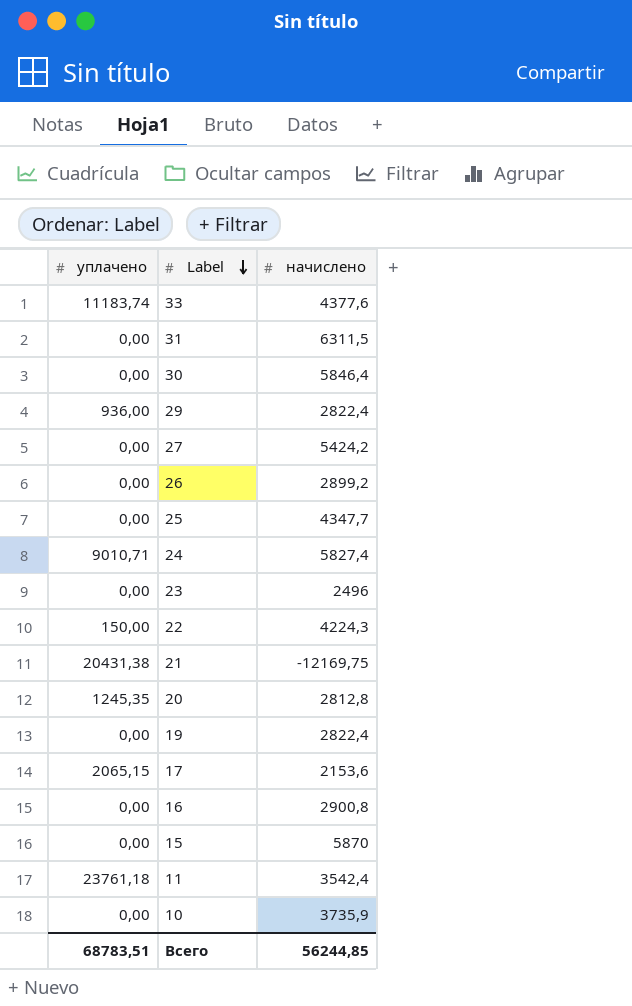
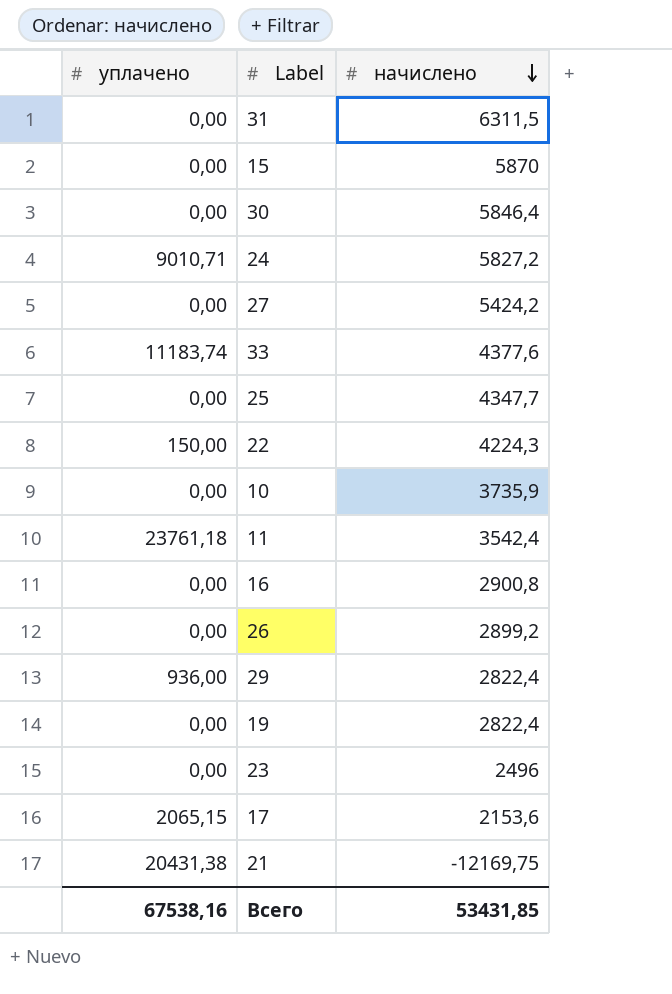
row order: Label descending -> начислено descending
row 20: 1245,35 | 2812,8 -> none
24 | начислено: 5827,4 -> 5827,2
Всего | уплачено: 68783,51 -> 67538,16
Всего | начислено: 56244,85 -> 53431,85

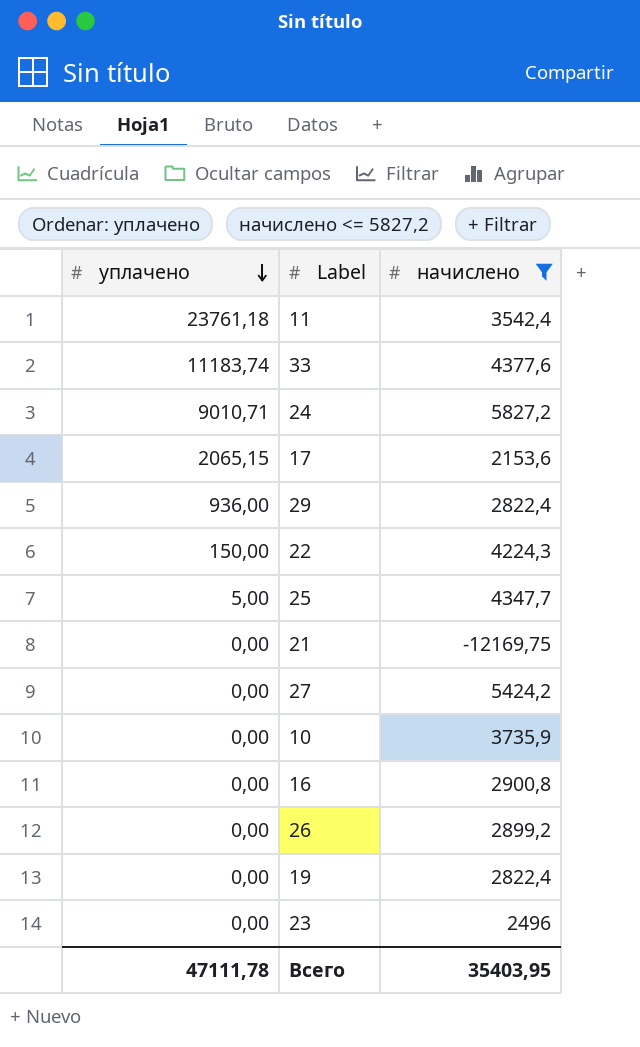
filter: none -> начислено <= 5827,2
row order: начислено descending -> уплачено descending
25 | уплачено: 0,00 -> 5,00
21 | уплачено: 20431,38 -> 0,00
Всего | уплачено: 67538,16 -> 47111,78
Всего | начислено: 53431,85 -> 35403,95

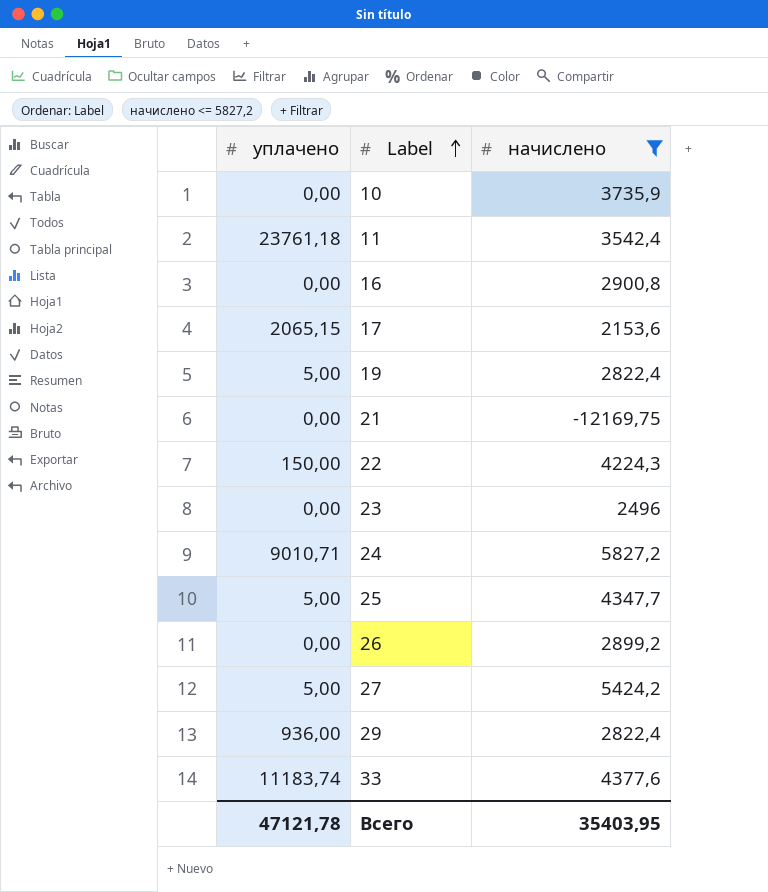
row order: уплачено descending -> Label ascending
19 | уплачено: 0,00 -> 5,00
27 | уплачено: 0,00 -> 5,00
Всего | уплачено: 47111,78 -> 47121,78

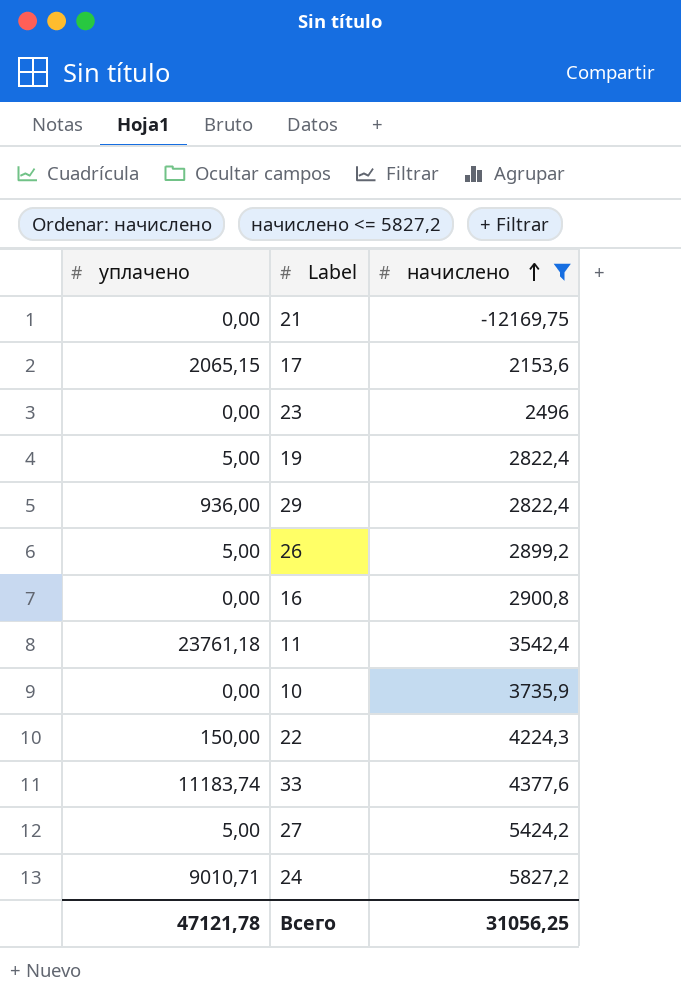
row order: Label ascending -> начислено ascending
row 25: 5,00 | 4347,7 -> none
26 | уплачено: 0,00 -> 5,00
Всего | начислено: 35403,95 -> 31056,25

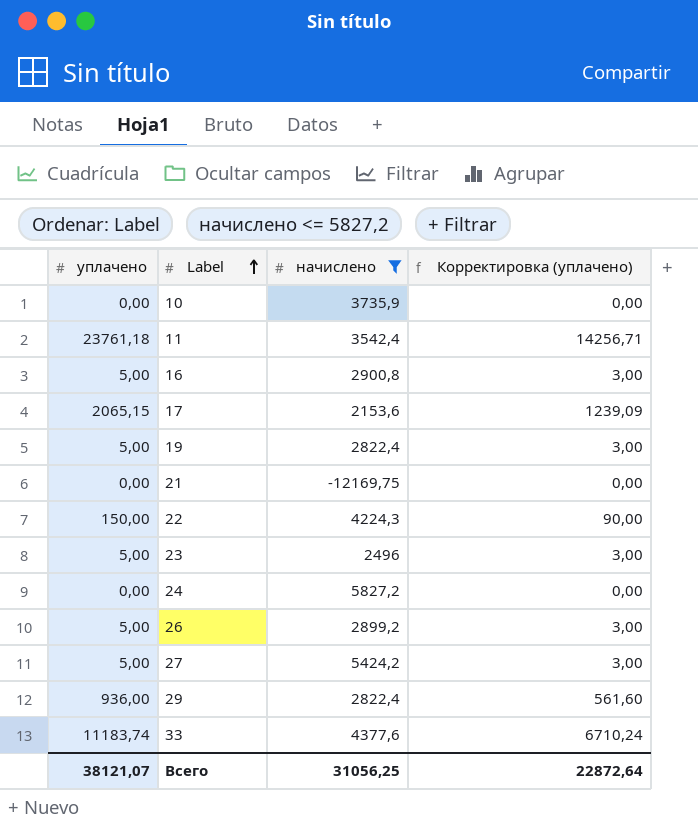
row order: начислено ascending -> Label ascending
column Корректировка (уплачено) | formula: none -> [уплачено] * 0,6
16 | уплачено: 0,00 -> 5,00
23 | уплачено: 0,00 -> 5,00
24 | уплачено: 9010,71 -> 0,00
Всего | уплачено: 47121,78 -> 38121,07

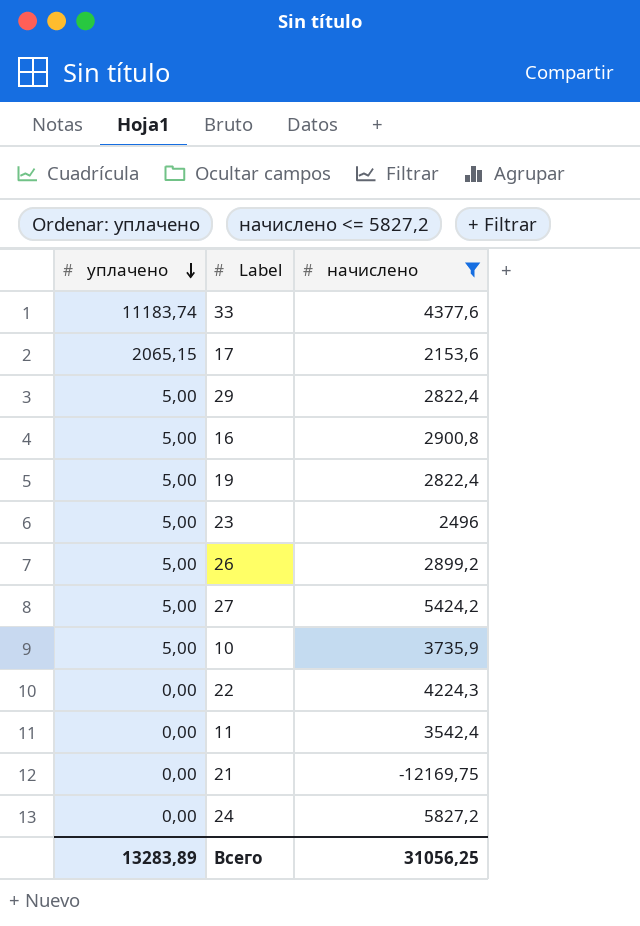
row order: Label ascending -> уплачено descending
column Корректировка (уплачено) | formula: [уплачено] * 0,6 -> none
29 | уплачено: 936,00 -> 5,00
10 | уплачено: 0,00 -> 5,00
22 | уплачено: 150,00 -> 0,00
11 | уплачено: 23761,18 -> 0,00
Всего | уплачено: 38121,07 -> 13283,89

